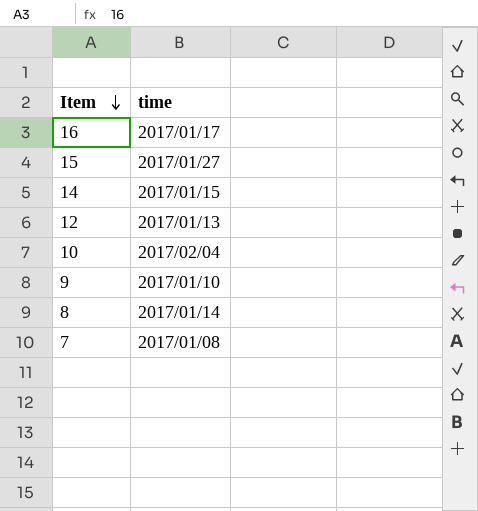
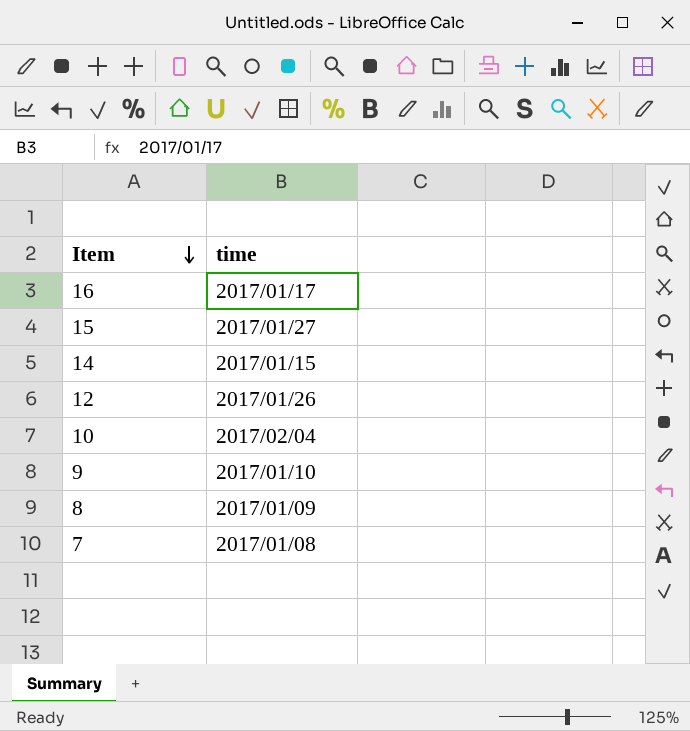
12 | time: 2017/01/13 -> 2017/01/26
8 | time: 2017/01/14 -> 2017/01/09

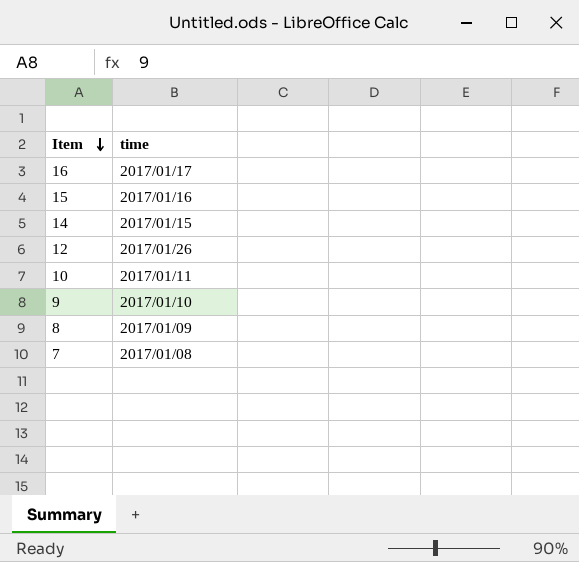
15 | time: 2017/01/27 -> 2017/01/16
10 | time: 2017/02/04 -> 2017/01/11

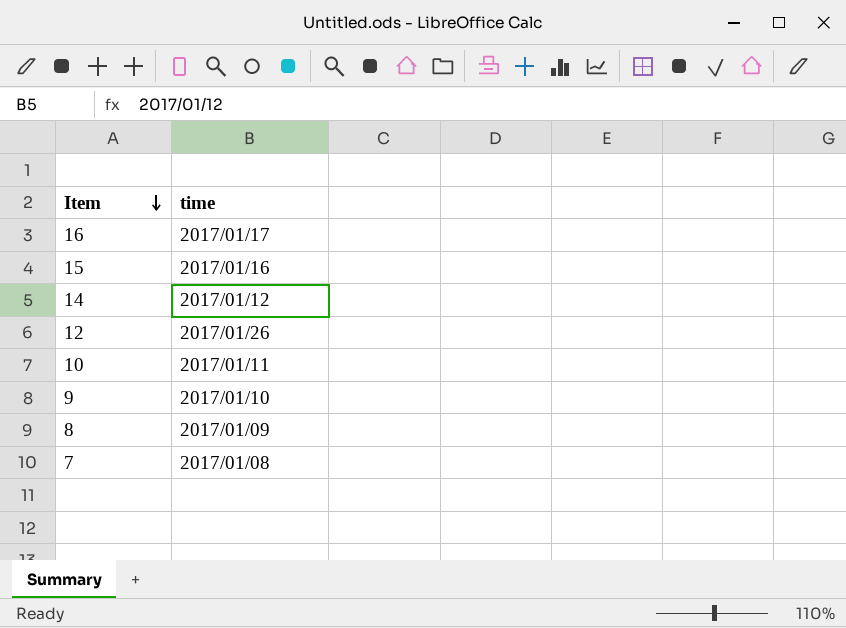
14 | time: 2017/01/15 -> 2017/01/12

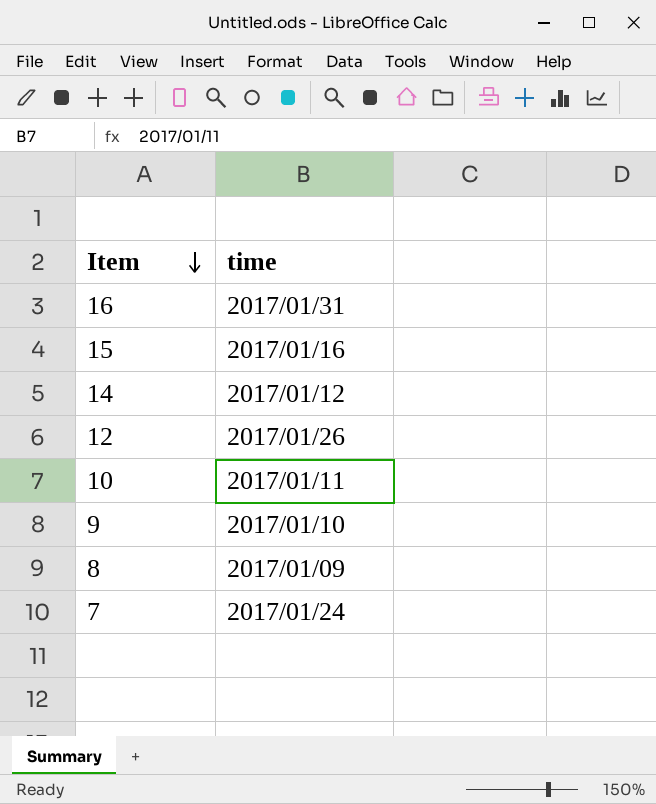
16 | time: 2017/01/17 -> 2017/01/31
7 | time: 2017/01/08 -> 2017/01/24

